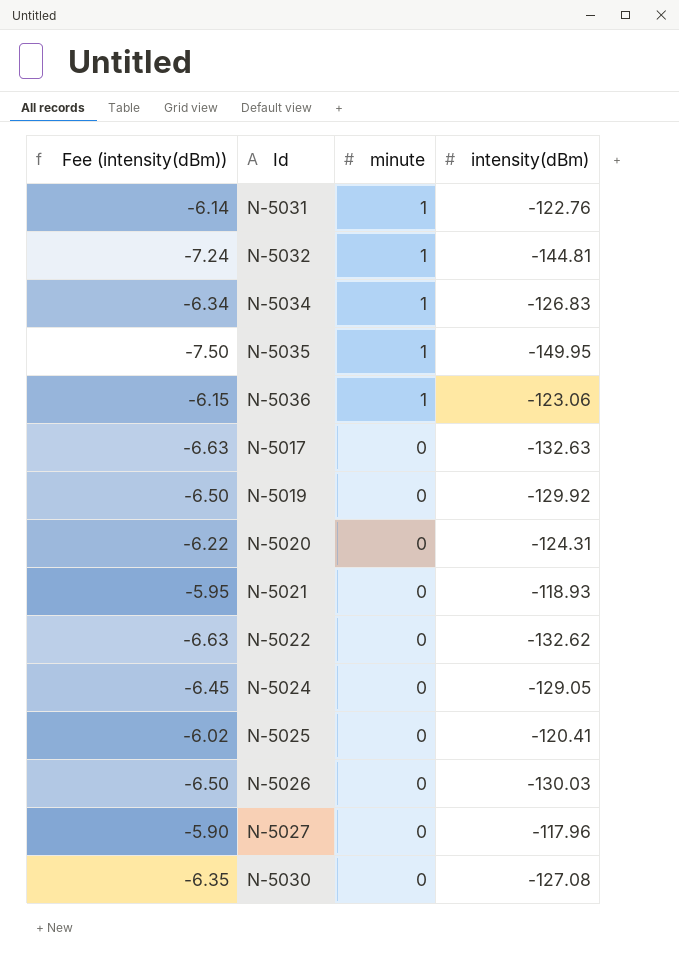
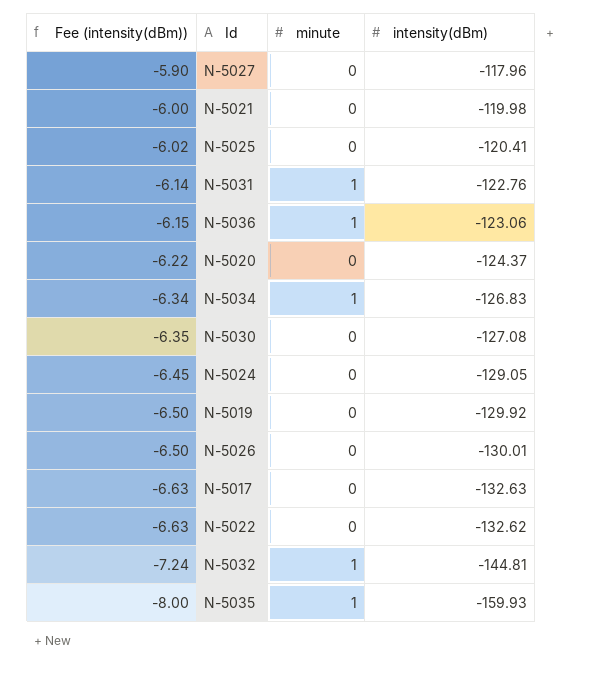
row order: minute descending -> Fee (intensity(dBm)) descending
N-5021 | Fee (intensity(dBm)): -5.95 -> -6.00
N-5021 | intensity(dBm): -118.93 -> -119.98
N-5020 | intensity(dBm): -124.31 -> -124.37
N-5026 | intensity(dBm): -130.03 -> -130.01
N-5035 | Fee (intensity(dBm)): -7.50 -> -8.00
N-5035 | intensity(dBm): -149.95 -> -159.93

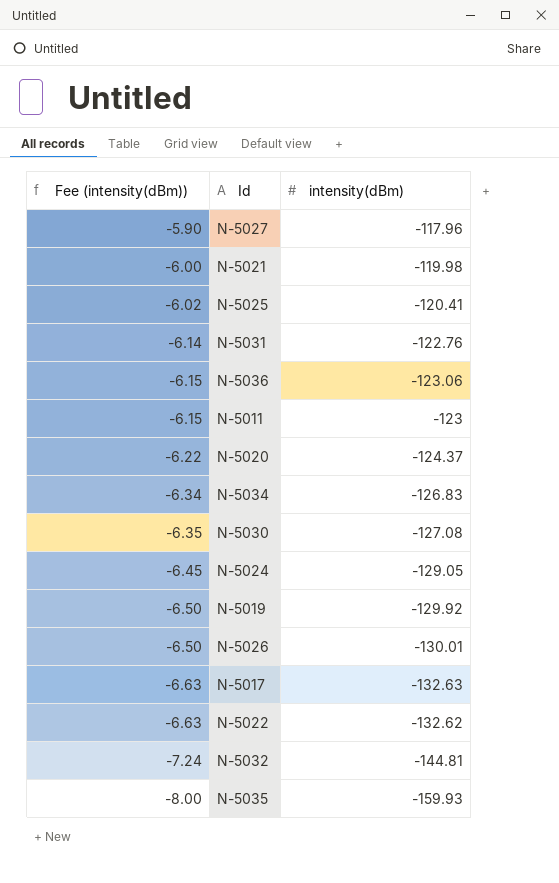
column minute | position: 3 -> none
row N-5011: none -> -6.15 | -123

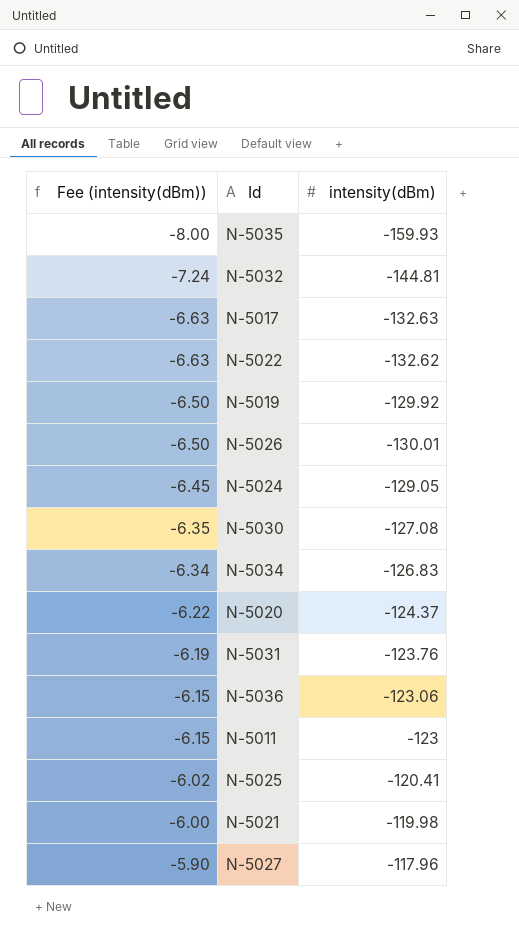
row order: Fee (intensity(dBm)) descending -> Fee (intensity(dBm)) ascending
N-5031 | Fee (intensity(dBm)): -6.14 -> -6.19
N-5031 | intensity(dBm): -122.76 -> -123.76

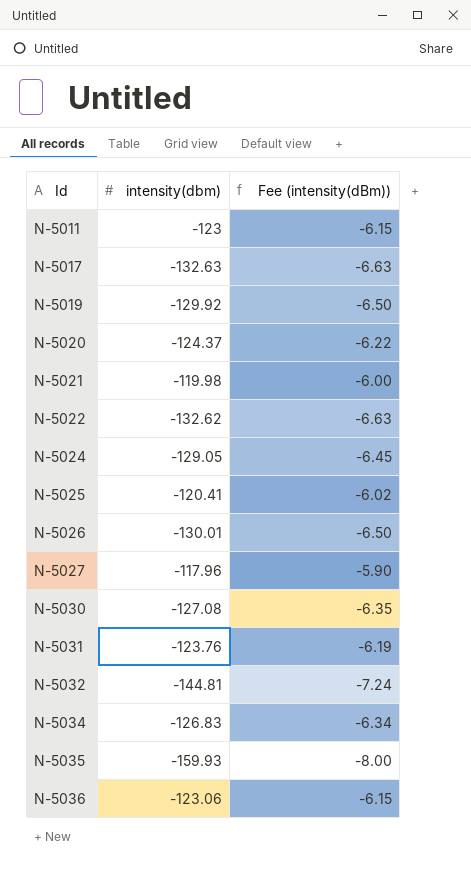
row order: Fee (intensity(dBm)) ascending -> Id ascending
column name: intensity(dBm) -> intensity(dbm)
column Fee (intensity(dBm)) | position: 1 -> 3

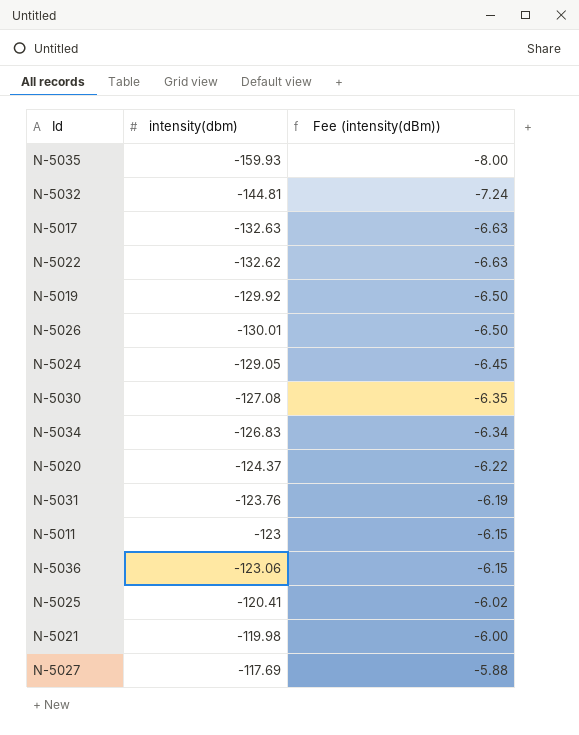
row order: Id ascending -> Fee (intensity(dBm)) ascending
N-5027 | intensity(dbm): -117.96 -> -117.69
N-5027 | Fee (intensity(dBm)): -5.90 -> -5.88

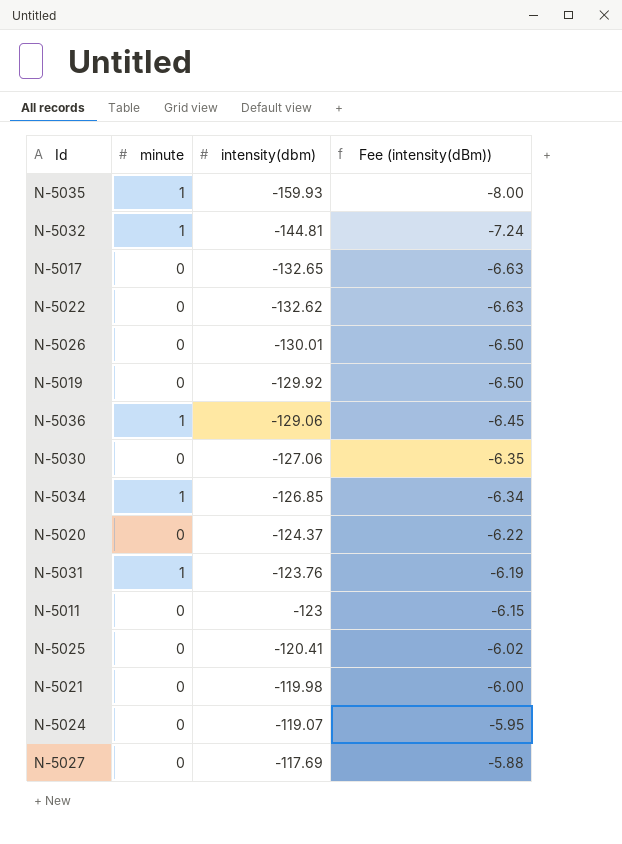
row order: Fee (intensity(dBm)) ascending -> intensity(dbm) ascending
column minute | position: none -> 2
N-5017 | intensity(dbm): -132.63 -> -132.65
N-5036 | intensity(dbm): -123.06 -> -129.06
N-5036 | Fee (intensity(dBm)): -6.15 -> -6.45
N-5030 | intensity(dbm): -127.08 -> -127.06
N-5034 | intensity(dbm): -126.83 -> -126.85
N-5024 | intensity(dbm): -129.05 -> -119.07
N-5024 | Fee (intensity(dBm)): -6.45 -> -5.95

